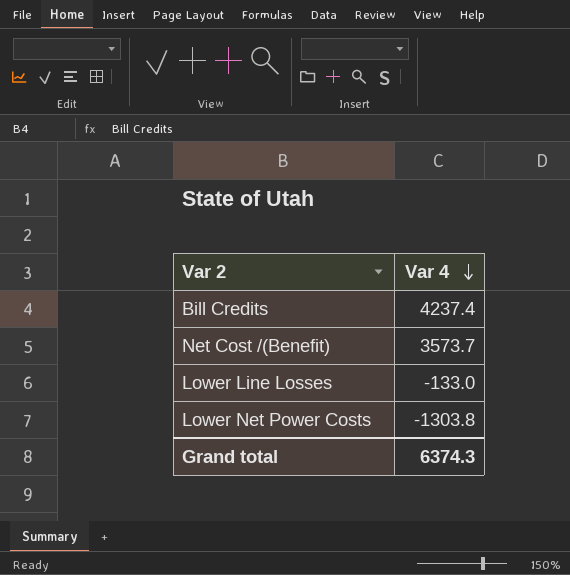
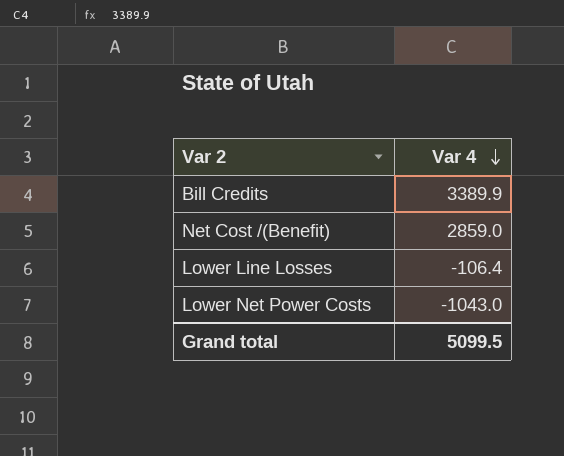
Bill Credits | Var 4: 4237.4 -> 3389.9
Net Cost /(Benefit) | Var 4: 3573.7 -> 2859.0
Lower Line Losses | Var 4: -133.0 -> -106.4
Lower Net Power Costs | Var 4: -1303.8 -> -1043.0
Grand total | Var 4: 6374.3 -> 5099.5

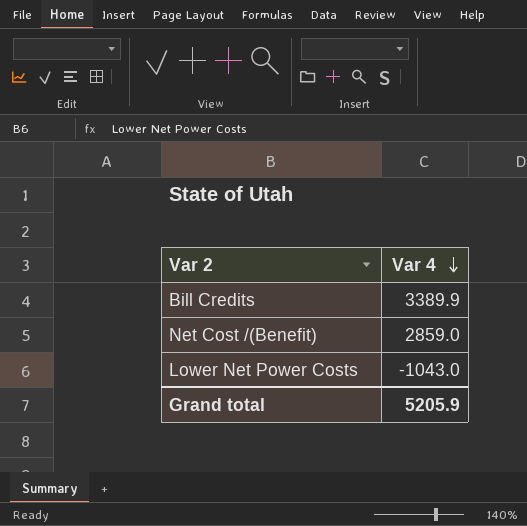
row Lower Line Losses: -106.4 -> none
Grand total | Var 4: 5099.5 -> 5205.9

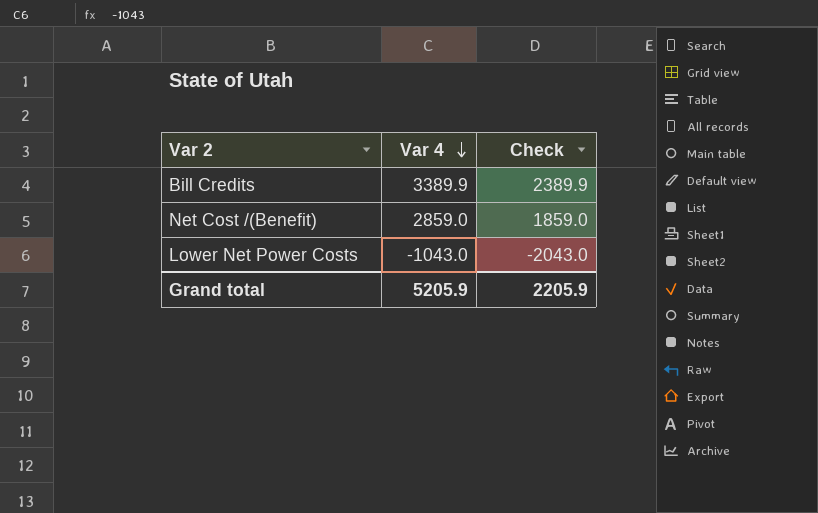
column Check | formula: none -> [Var 4] - 1000

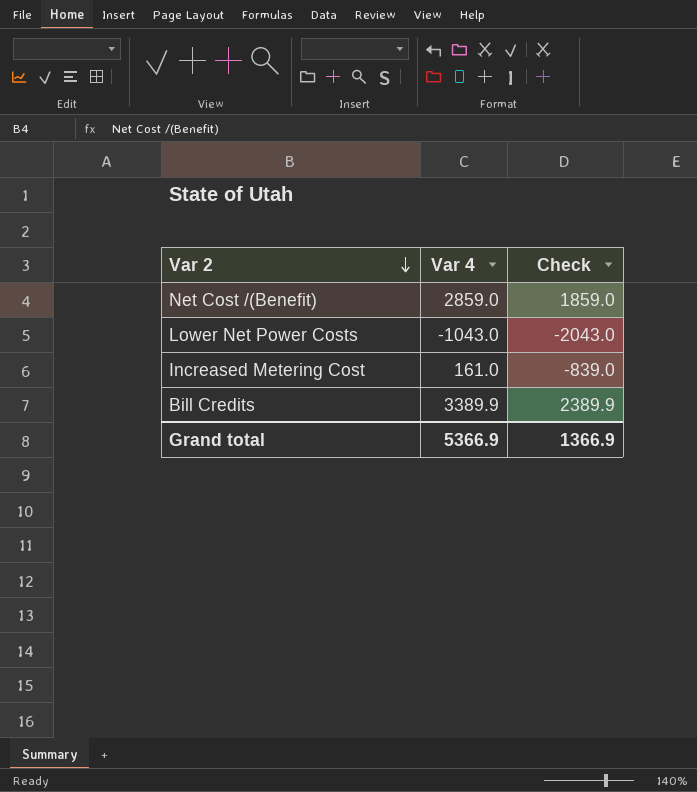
row order: Var 4 descending -> Var 2 descending
row Increased Metering Cost: none -> 161.0 | -839.0
Grand total | Var 4: 5205.9 -> 5366.9
Grand total | Check: 2205.9 -> 1366.9

